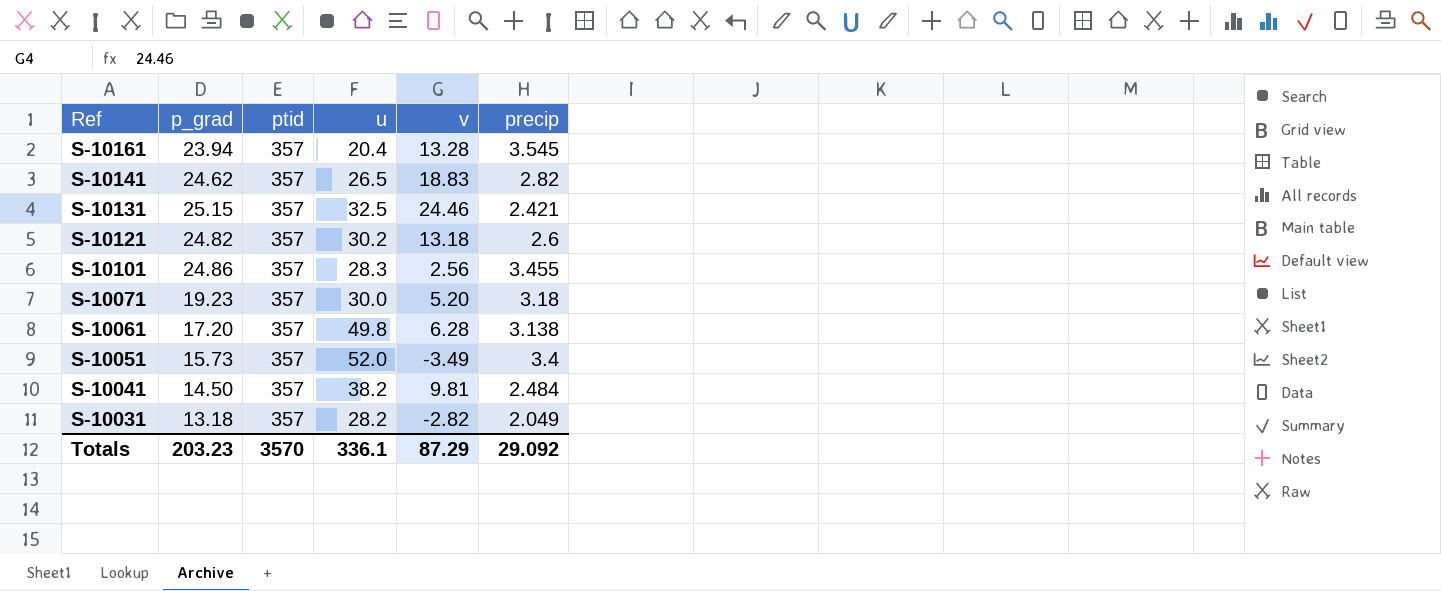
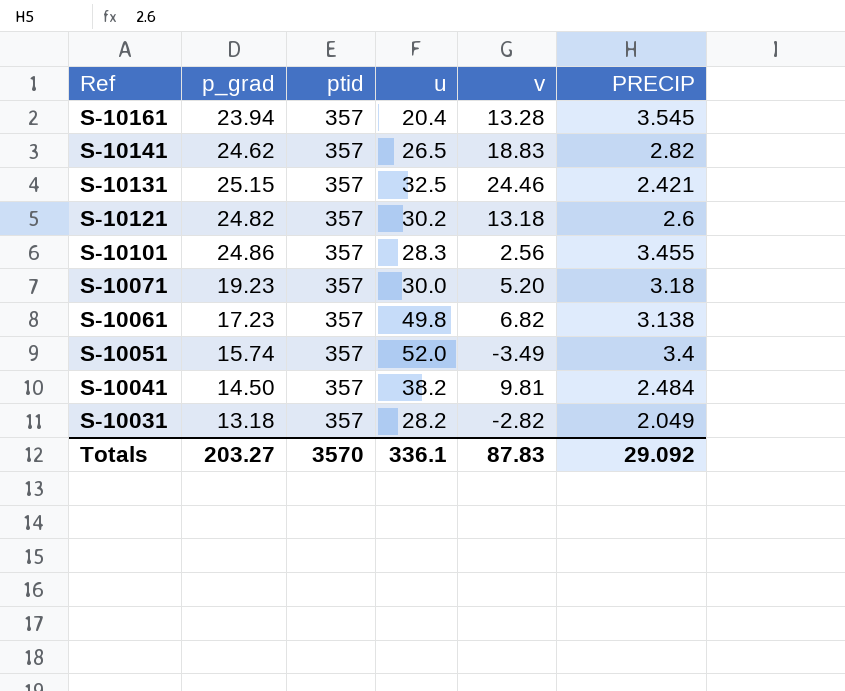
column name: precip -> PRECIP
S-10061 | p_grad: 17.20 -> 17.23
S-10061 | v: 6.28 -> 6.82
S-10051 | p_grad: 15.73 -> 15.74
Totals | p_grad: 203.23 -> 203.27
Totals | v: 87.29 -> 87.83

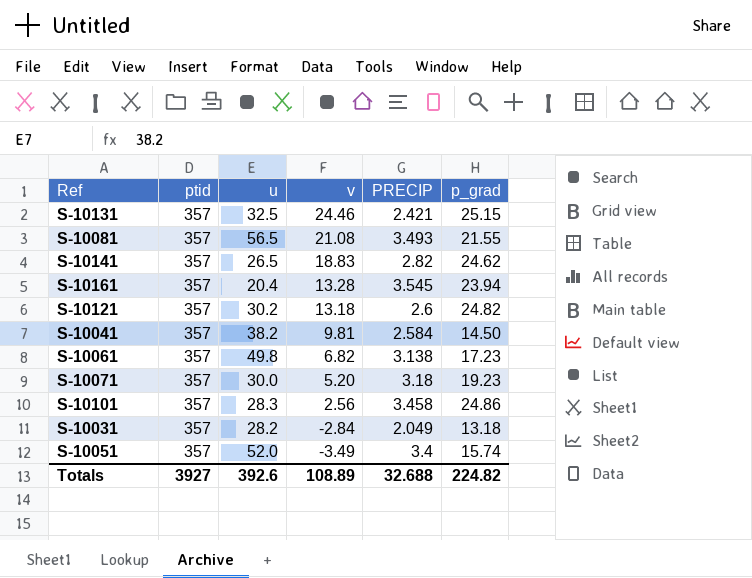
row order: Ref descending -> v descending
column p_grad | position: 2 -> 6
row S-10081: none -> 357 | 56.5 | 21.08 | 3.493 | 21.55
S-10041 | PRECIP: 2.484 -> 2.584
S-10101 | PRECIP: 3.455 -> 3.458
S-10031 | v: -2.82 -> -2.84
Totals | ptid: 3570 -> 3927
Totals | u: 336.1 -> 392.6
Totals | v: 87.83 -> 108.89
Totals | PRECIP: 29.092 -> 32.688
Totals | p_grad: 203.27 -> 224.82

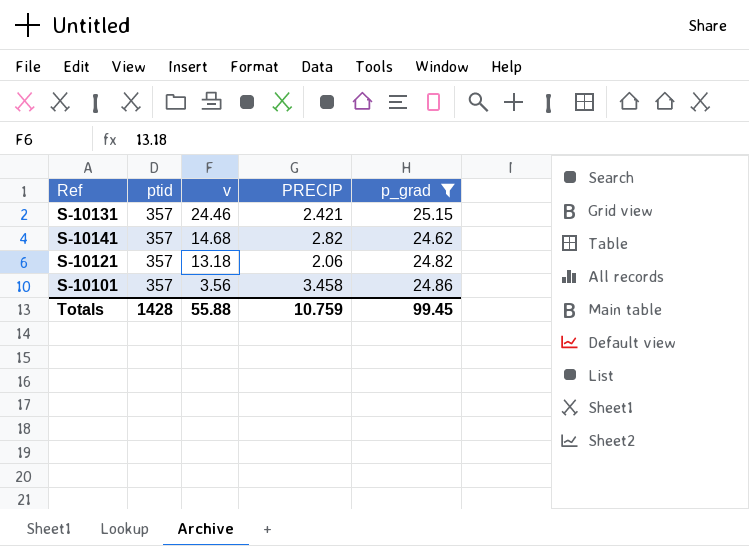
filter: none -> p_grad >= 24.62
column u | position: 3 -> none
S-10141 | v: 18.83 -> 14.68
S-10121 | PRECIP: 2.6 -> 2.06
S-10101 | v: 2.56 -> 3.56
Totals | ptid: 3927 -> 1428
Totals | v: 108.89 -> 55.88
Totals | PRECIP: 32.688 -> 10.759
Totals | p_grad: 224.82 -> 99.45

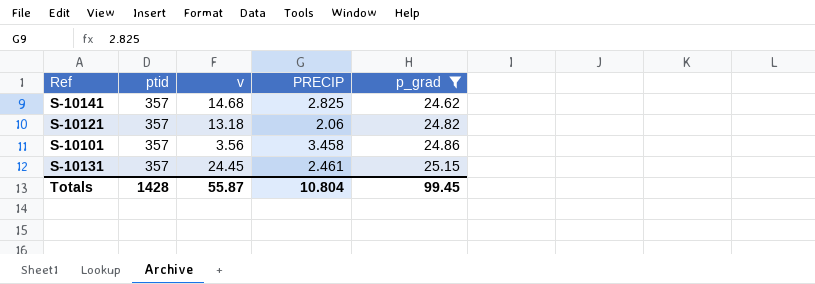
row order: v descending -> p_grad ascending
S-10141 | PRECIP: 2.82 -> 2.825
S-10131 | v: 24.46 -> 24.45
S-10131 | PRECIP: 2.421 -> 2.461
Totals | v: 55.88 -> 55.87
Totals | PRECIP: 10.759 -> 10.804

